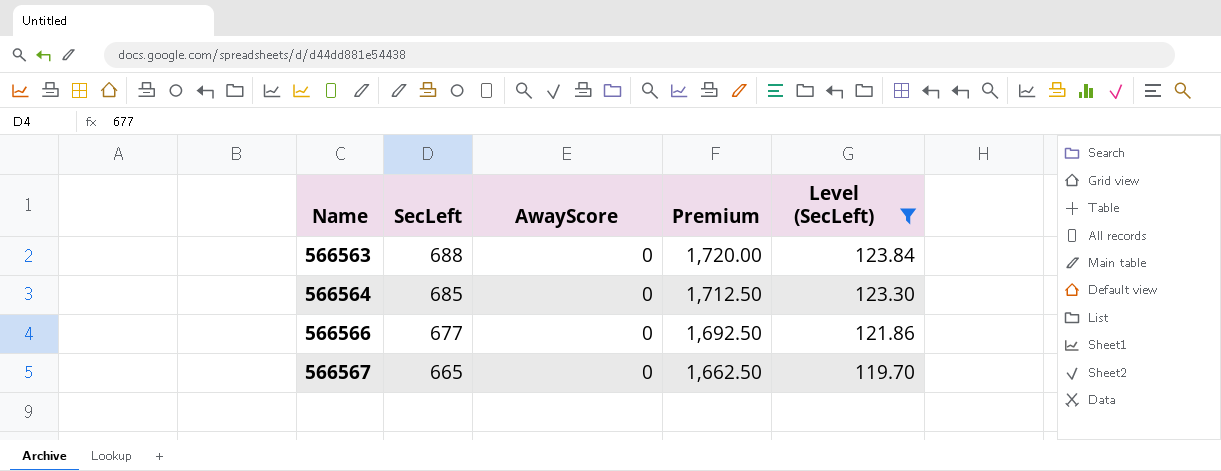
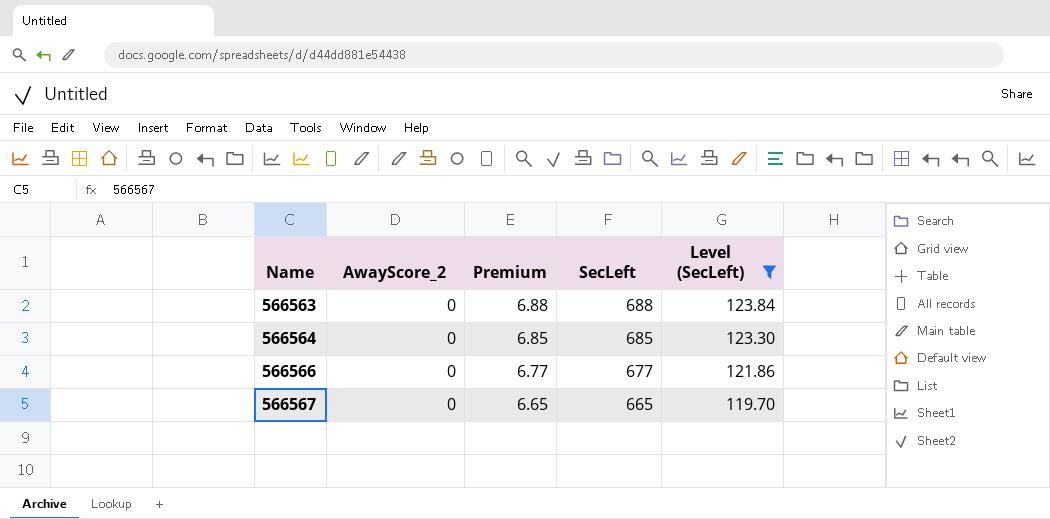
column name: AwayScore -> AwayScore_2
column Premium | formula: [SecLeft] * 2.5 -> [SecLeft] * 0.01
column SecLeft | position: 2 -> 4

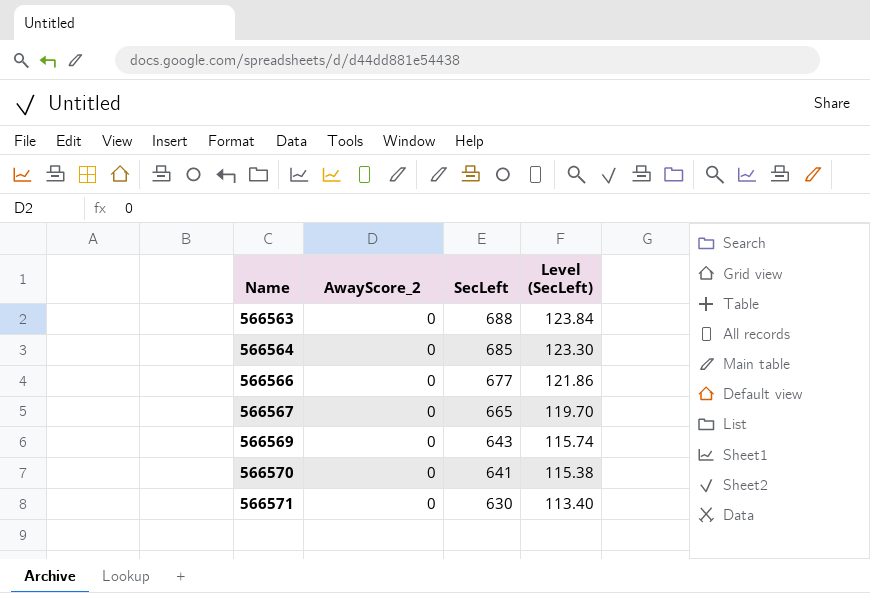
filter: Level (SecLeft) >= 119.70 -> none
column Premium | formula: [SecLeft] * 0.01 -> none

